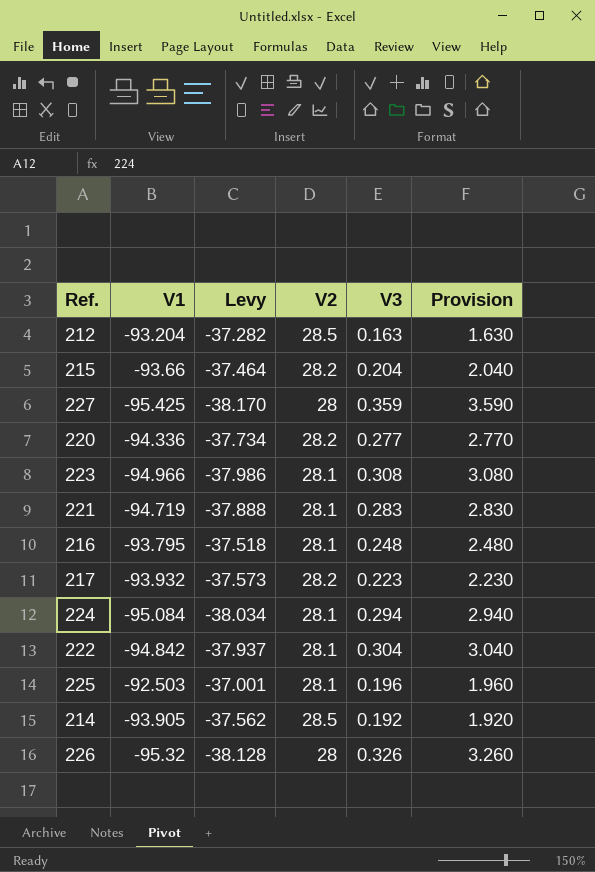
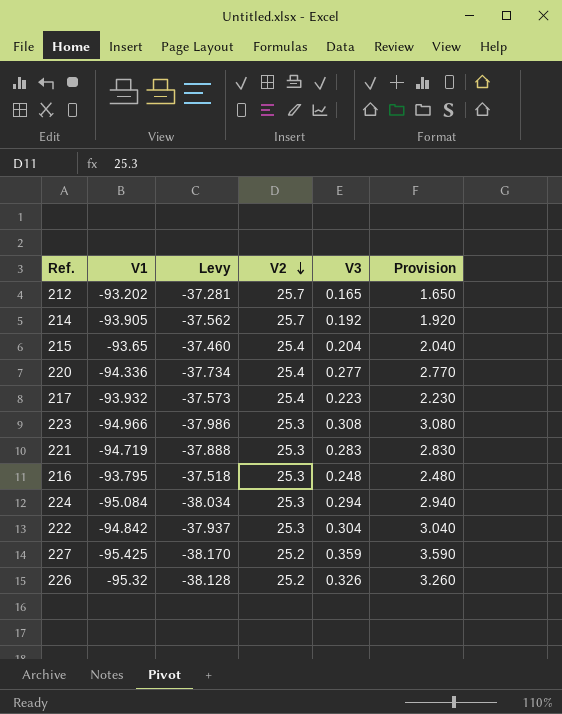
row order: none -> V2 descending
row 225: -92.503 | -37.001 | 28.1 | 0.196 | 1.960 -> none
212 | V1: -93.204 -> -93.202
212 | Levy: -37.282 -> -37.281
212 | V2: 28.5 -> 25.7
212 | V3: 0.163 -> 0.165
212 | Provision: 1.630 -> 1.650
214 | V2: 28.5 -> 25.7
215 | V1: -93.66 -> -93.65
215 | Levy: -37.464 -> -37.460
215 | V2: 28.2 -> 25.4
220 | V2: 28.2 -> 25.4
217 | V2: 28.2 -> 25.4
223 | V2: 28.1 -> 25.3
221 | V2: 28.1 -> 25.3
216 | V2: 28.1 -> 25.3
224 | V2: 28.1 -> 25.3
222 | V2: 28.1 -> 25.3
227 | V2: 28 -> 25.2
226 | V2: 28 -> 25.2

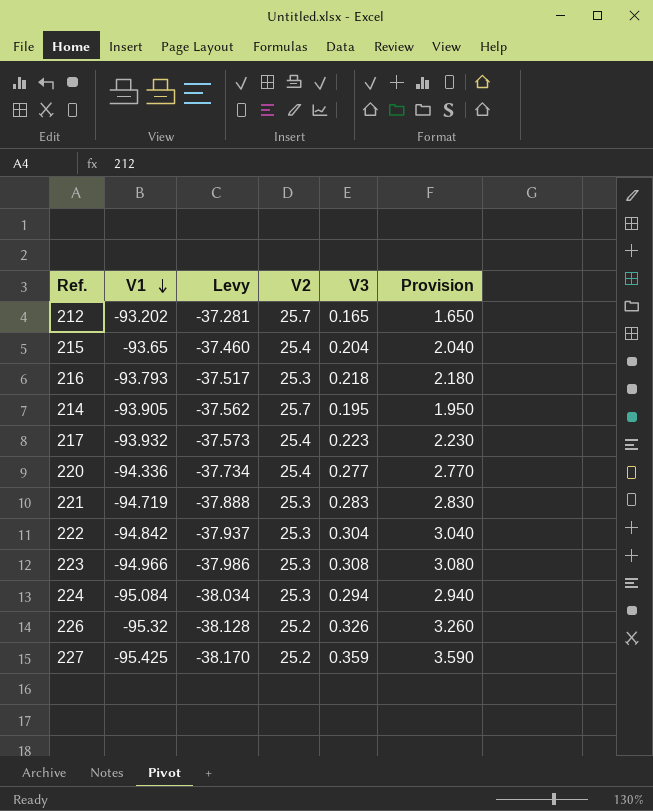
row order: V2 descending -> V1 descending
216 | V1: -93.795 -> -93.793
216 | Levy: -37.518 -> -37.517
216 | V3: 0.248 -> 0.218
216 | Provision: 2.480 -> 2.180
214 | V3: 0.192 -> 0.195
214 | Provision: 1.920 -> 1.950

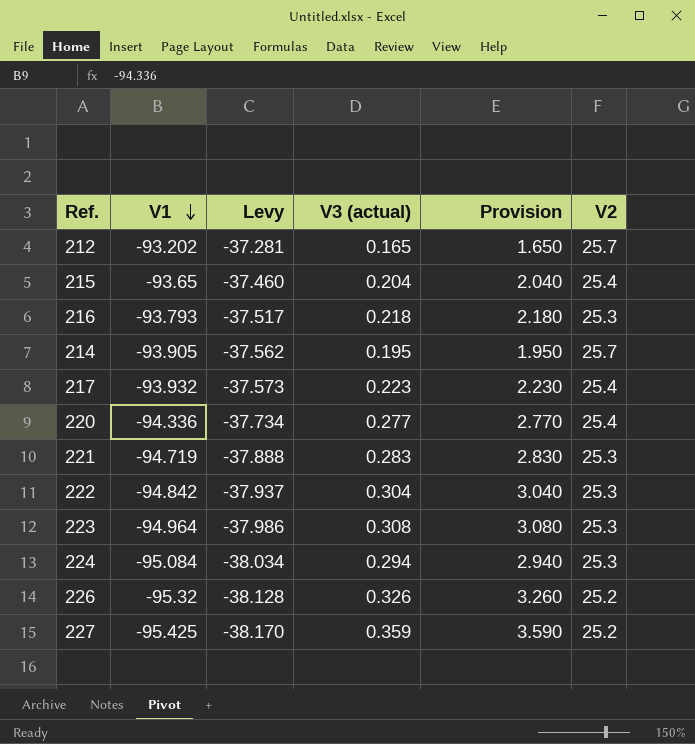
column name: V3 -> V3 (actual)
column V2 | position: 4 -> 6
223 | V1: -94.966 -> -94.964

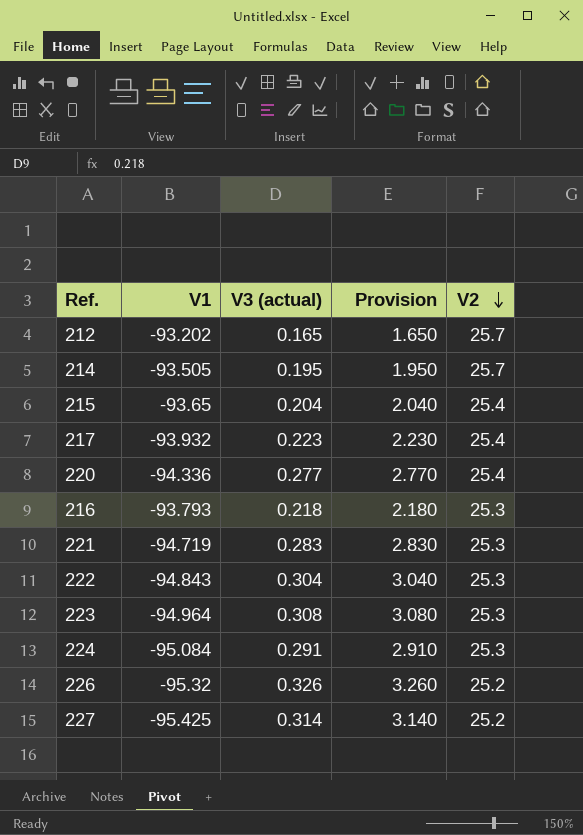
row order: V1 descending -> V2 descending
column Levy | formula: [V1] * 0.4 -> none
214 | V1: -93.905 -> -93.505
222 | V1: -94.842 -> -94.843
224 | V3 (actual): 0.294 -> 0.291
224 | Provision: 2.940 -> 2.910
227 | V3 (actual): 0.359 -> 0.314
227 | Provision: 3.590 -> 3.140

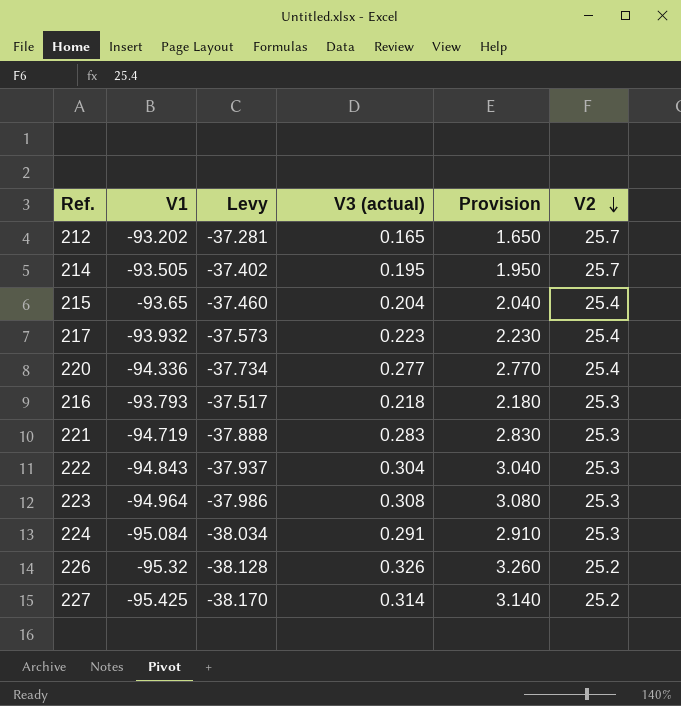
column Levy | formula: none -> [V1] * 0.4

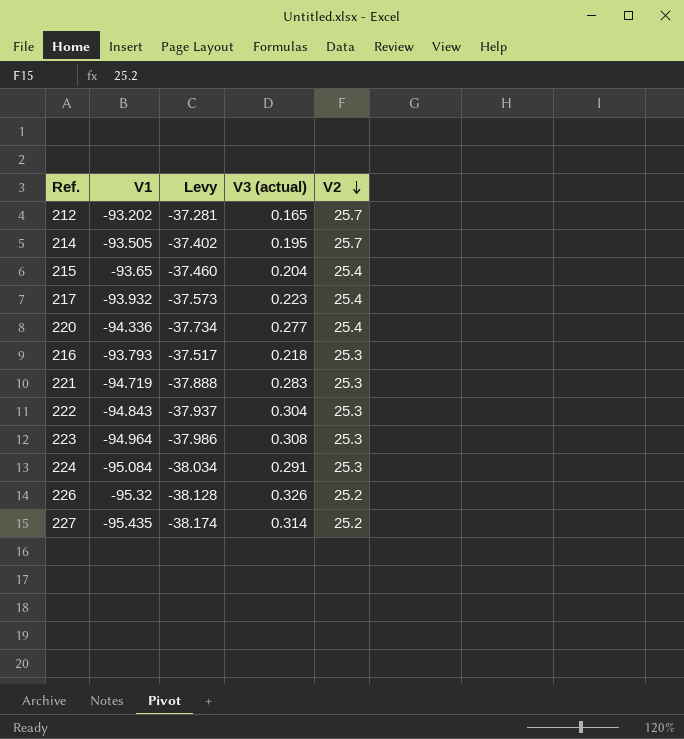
column Provision | formula: [V3 (actual)] * 10 -> none
227 | V1: -95.425 -> -95.435
227 | Levy: -38.170 -> -38.174

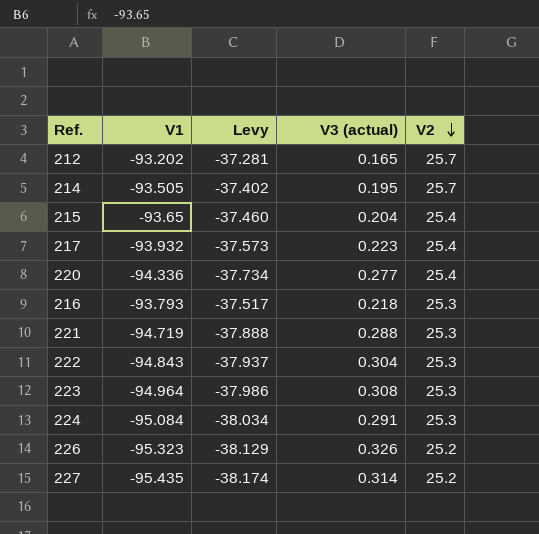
221 | V3 (actual): 0.283 -> 0.288
226 | V1: -95.32 -> -95.323
226 | Levy: -38.128 -> -38.129

